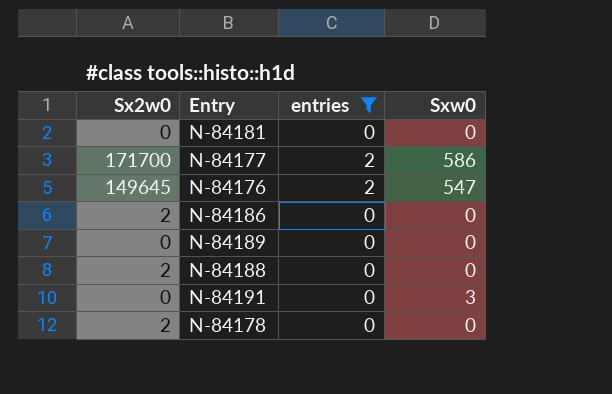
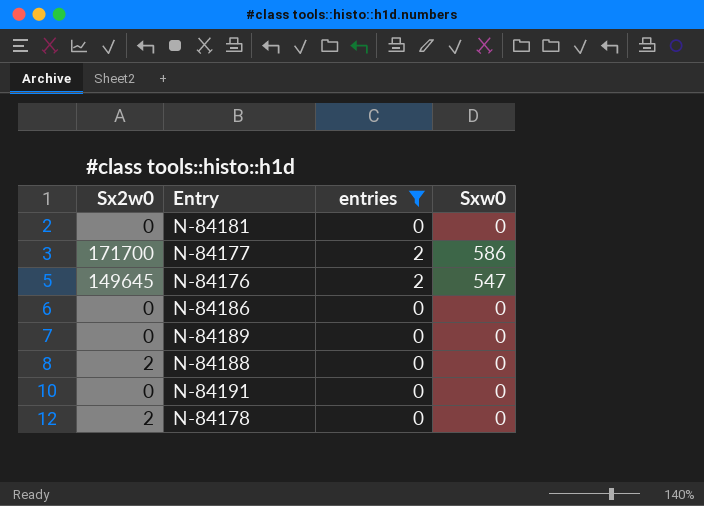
N-84186 | Sx2w0: 2 -> 0
N-84191 | Sxw0: 3 -> 0

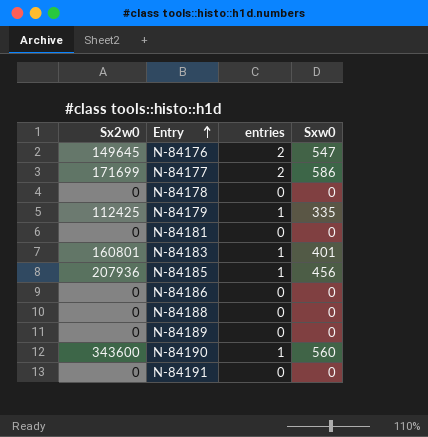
filter: entries != 1 -> none
row order: none -> Entry ascending
N-84177 | Sx2w0: 171700 -> 171699
N-84178 | Sx2w0: 2 -> 0
N-84188 | Sx2w0: 2 -> 0

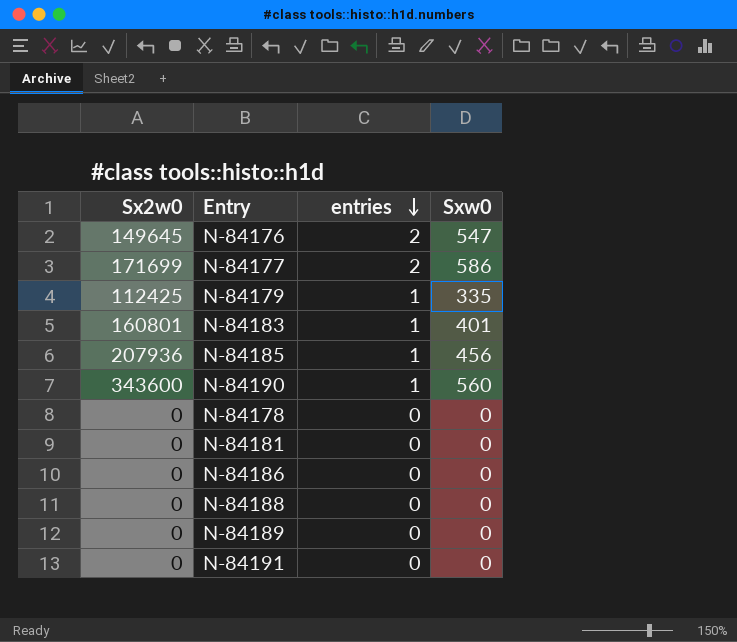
row order: Entry ascending -> entries descending

